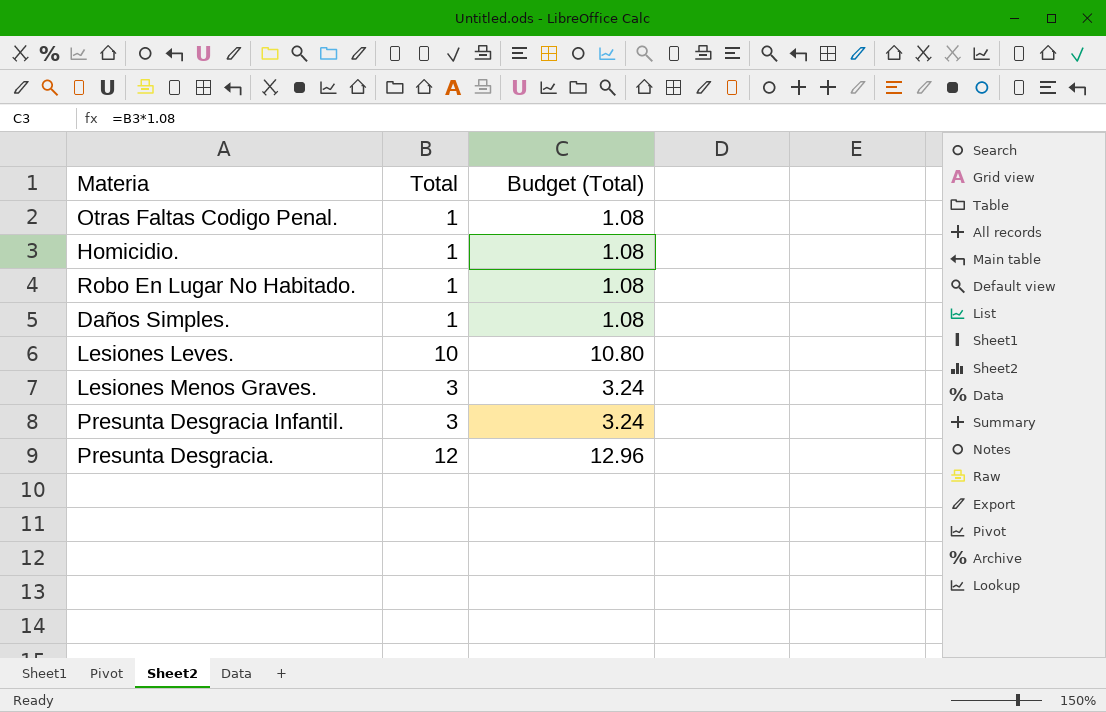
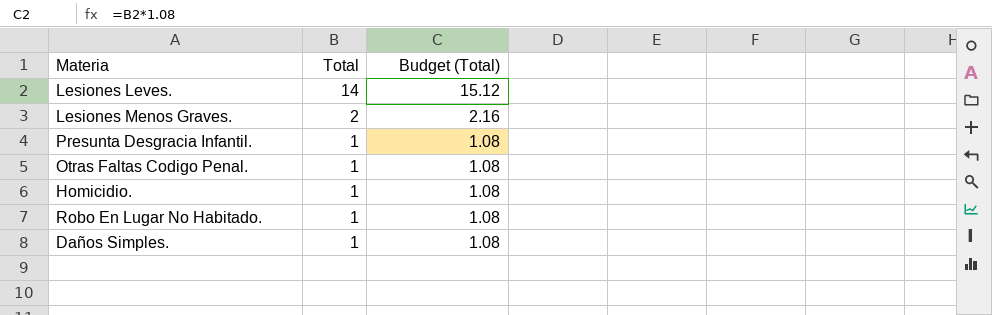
row order: none -> Total descending
row Presunta Desgracia.: 12 | 12.96 -> none
Lesiones Leves. | Total: 10 -> 14
Lesiones Leves. | Budget (Total): 10.80 -> 15.12
Lesiones Menos Graves. | Total: 3 -> 2
Lesiones Menos Graves. | Budget (Total): 3.24 -> 2.16
Presunta Desgracia Infantil. | Total: 3 -> 1
Presunta Desgracia Infantil. | Budget (Total): 3.24 -> 1.08

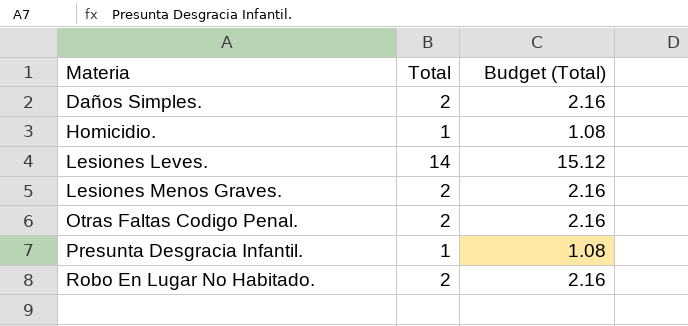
row order: Total descending -> Materia ascending
Daños Simples. | Total: 1 -> 2
Daños Simples. | Budget (Total): 1.08 -> 2.16
Otras Faltas Codigo Penal. | Total: 1 -> 2
Otras Faltas Codigo Penal. | Budget (Total): 1.08 -> 2.16
Robo En Lugar No Habitado. | Total: 1 -> 2
Robo En Lugar No Habitado. | Budget (Total): 1.08 -> 2.16

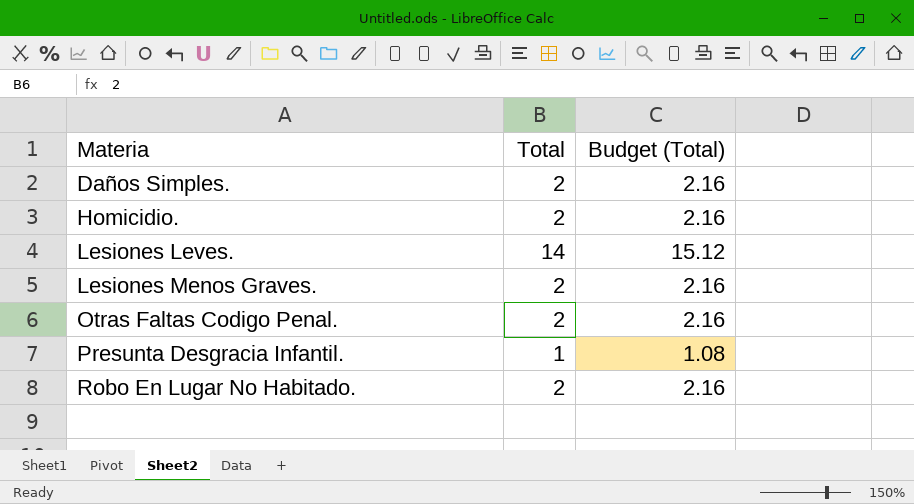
Homicidio. | Total: 1 -> 2
Homicidio. | Budget (Total): 1.08 -> 2.16

